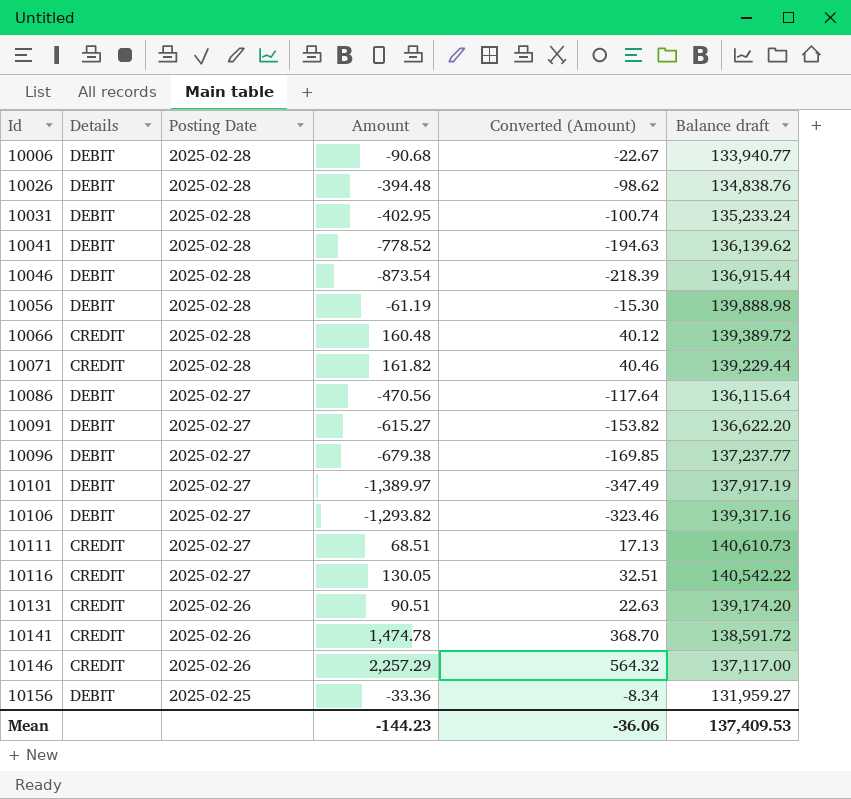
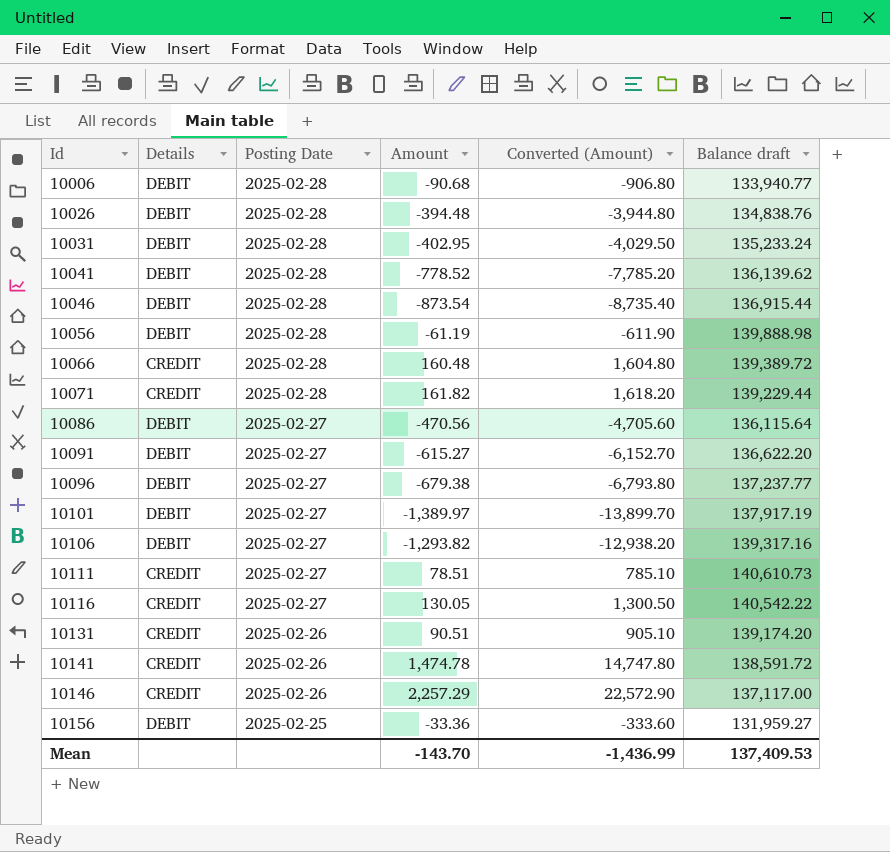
column Converted (Amount) | formula: [Amount] * 0.25 -> [Amount] * 10
10111 | Amount: 68.51 -> 78.51
Mean | Amount: -144.23 -> -143.70
Mean | Converted (Amount): -36.06 -> -1,436.99

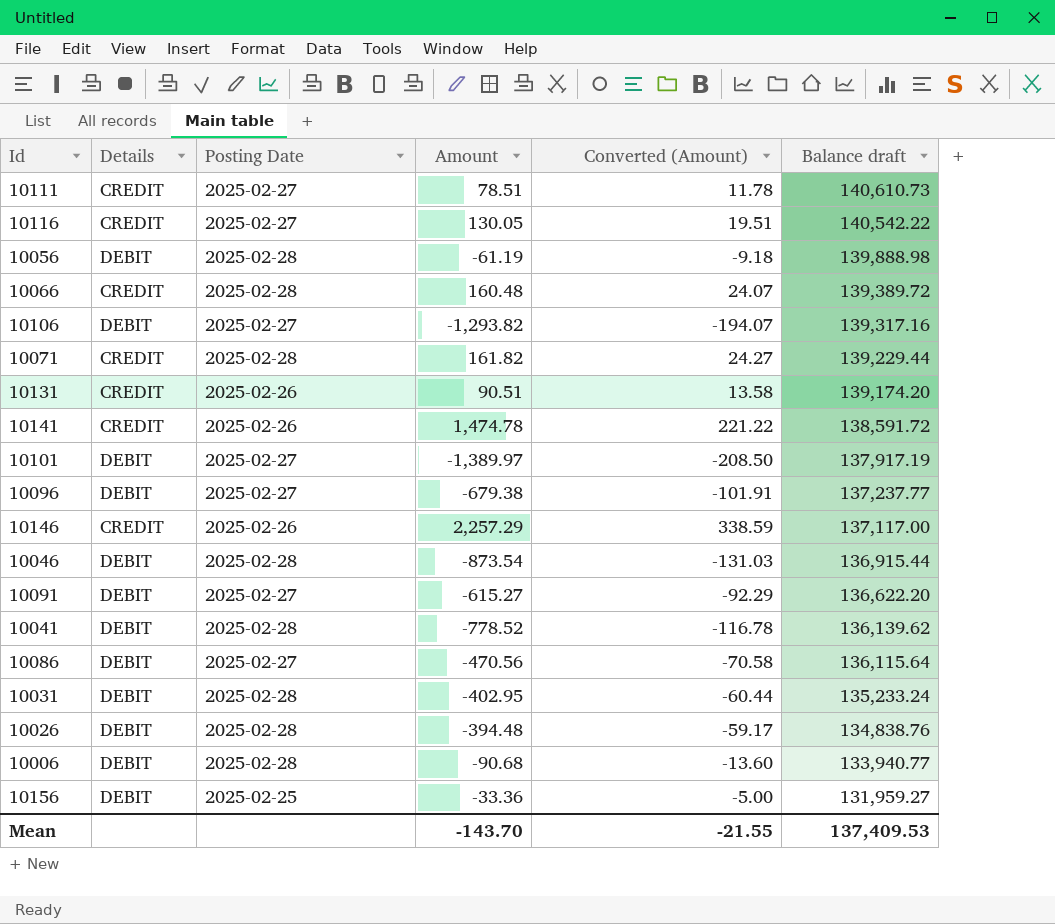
row order: Id ascending -> Balance draft descending
column Converted (Amount) | formula: [Amount] * 10 -> [Amount] * 0.15
Mean | Converted (Amount): -1,436.99 -> -21.55

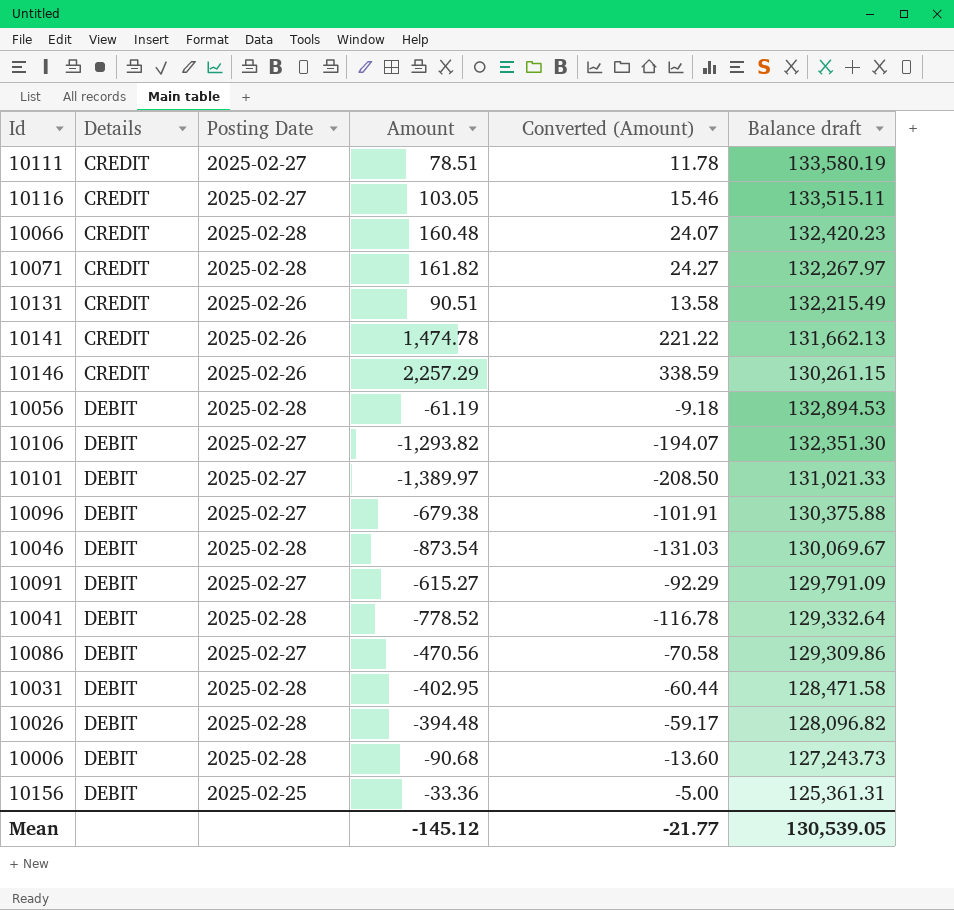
row order: Balance draft descending -> Details ascending
10111 | Balance draft: 140,610.73 -> 133,580.19
10116 | Amount: 130.05 -> 103.05
10116 | Converted (Amount): 19.51 -> 15.46
10116 | Balance draft: 140,542.22 -> 133,515.11
10066 | Balance draft: 139,389.72 -> 132,420.23
10071 | Balance draft: 139,229.44 -> 132,267.97
10131 | Balance draft: 139,174.20 -> 132,215.49
10141 | Balance draft: 138,591.72 -> 131,662.13
10146 | Balance draft: 137,117.00 -> 130,261.15
10056 | Balance draft: 139,888.98 -> 132,894.53
10106 | Balance draft: 139,317.16 -> 132,351.30
10101 | Balance draft: 137,917.19 -> 131,021.33
10096 | Balance draft: 137,237.77 -> 130,375.88
10046 | Balance draft: 136,915.44 -> 130,069.67
10091 | Balance draft: 136,622.20 -> 129,791.09
10041 | Balance draft: 136,139.62 -> 129,332.64
10086 | Balance draft: 136,115.64 -> 129,309.86
10031 | Balance draft: 135,233.24 -> 128,471.58
10026 | Balance draft: 134,838.76 -> 128,096.82
10006 | Balance draft: 133,940.77 -> 127,243.73
10156 | Balance draft: 131,959.27 -> 125,361.31
Mean | Amount: -143.70 -> -145.12
Mean | Converted (Amount): -21.55 -> -21.77
Mean | Balance draft: 137,409.53 -> 130,539.05

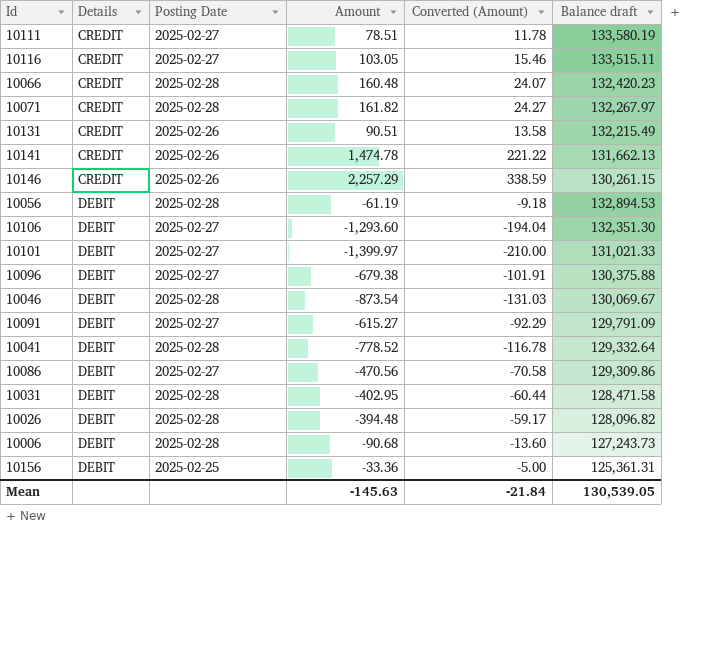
10106 | Amount: -1,293.82 -> -1,293.60
10106 | Converted (Amount): -194.07 -> -194.04
10101 | Amount: -1,389.97 -> -1,399.97
10101 | Converted (Amount): -208.50 -> -210.00
Mean | Amount: -145.12 -> -145.63
Mean | Converted (Amount): -21.77 -> -21.84

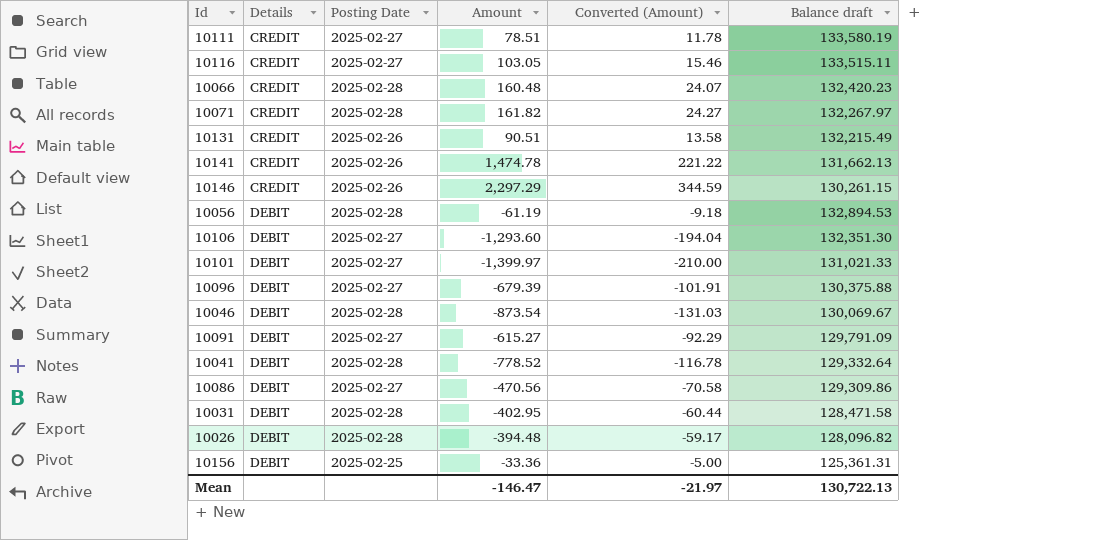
row 10006: DEBIT | 2025-02-28 | -90.68 | -13.60 | 127,243.73 -> none
10146 | Amount: 2,257.29 -> 2,297.29
10146 | Converted (Amount): 338.59 -> 344.59
10096 | Amount: -679.38 -> -679.39
Mean | Amount: -145.63 -> -146.47
Mean | Converted (Amount): -21.84 -> -21.97
Mean | Balance draft: 130,539.05 -> 130,722.13

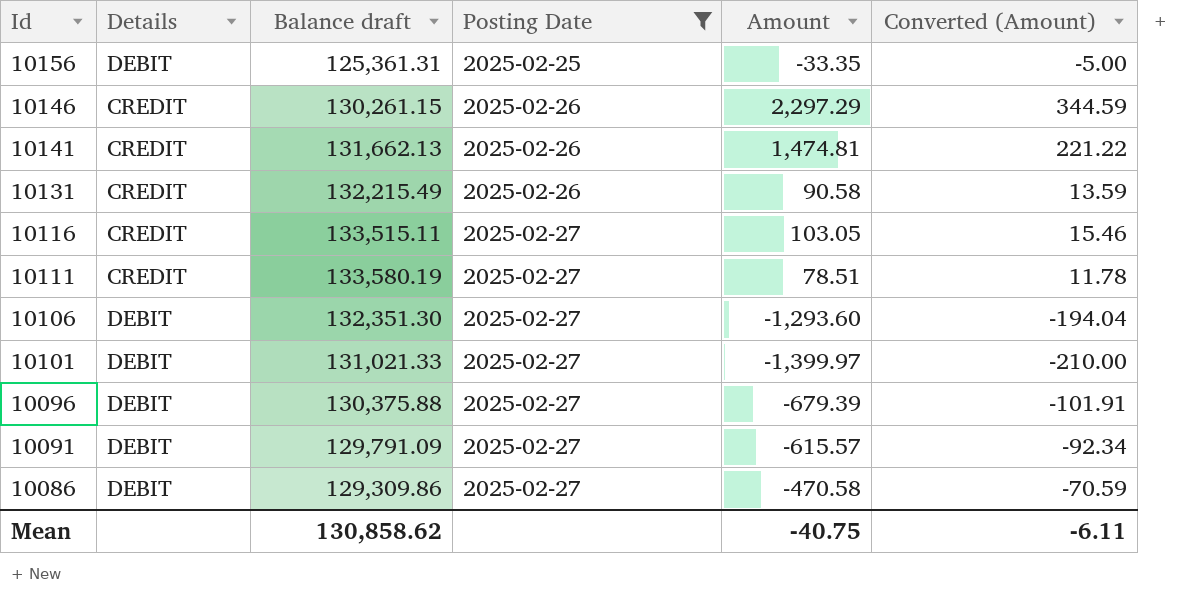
filter: none -> Posting Date != 2025-02-28
row order: Details ascending -> Id descending
column Balance draft | position: 6 -> 3
10156 | Amount: -33.36 -> -33.35
10141 | Amount: 1,474.78 -> 1,474.81
10131 | Amount: 90.51 -> 90.58
10131 | Converted (Amount): 13.58 -> 13.59
10091 | Amount: -615.27 -> -615.57
10091 | Converted (Amount): -92.29 -> -92.34
10086 | Amount: -470.56 -> -470.58
10086 | Converted (Amount): -70.58 -> -70.59
Mean | Balance draft: 130,722.13 -> 130,858.62
Mean | Amount: -146.47 -> -40.75
Mean | Converted (Amount): -21.97 -> -6.11

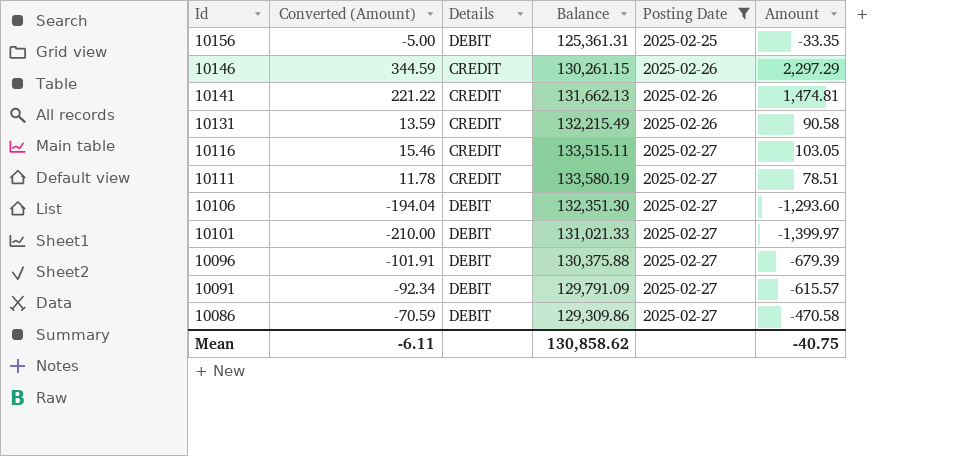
column Converted (Amount) | position: 6 -> 2
column name: Balance draft -> Balance

